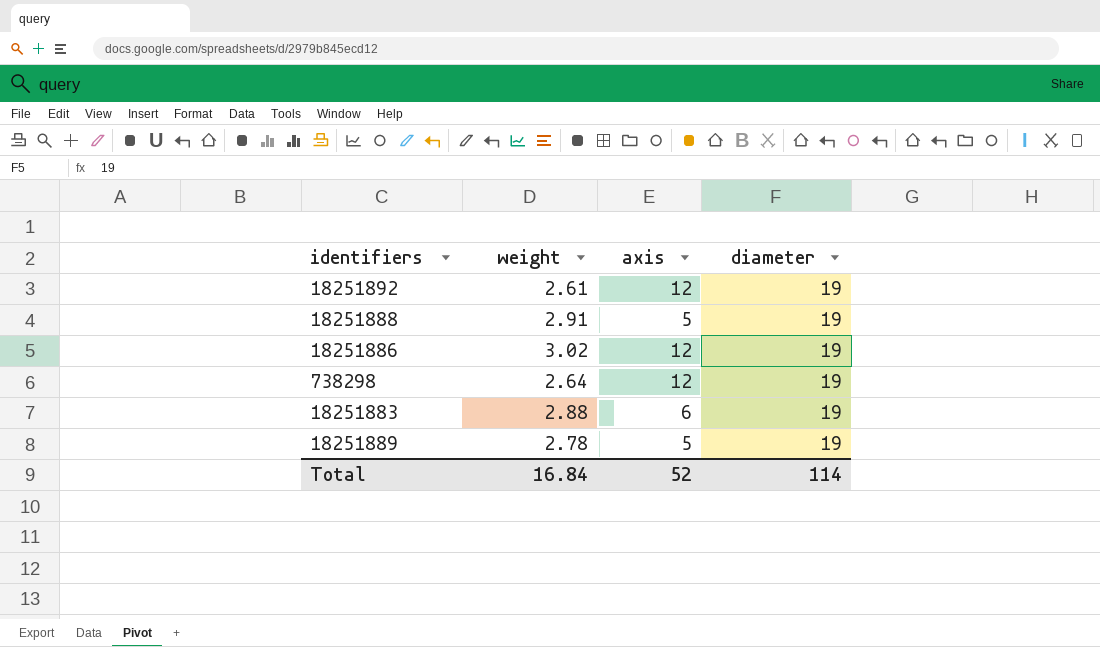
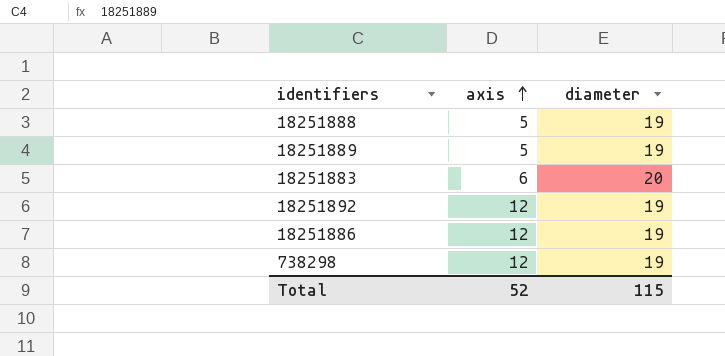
row order: none -> axis ascending
column weight | position: 2 -> none
18251883 | diameter: 19 -> 20
Total | diameter: 114 -> 115

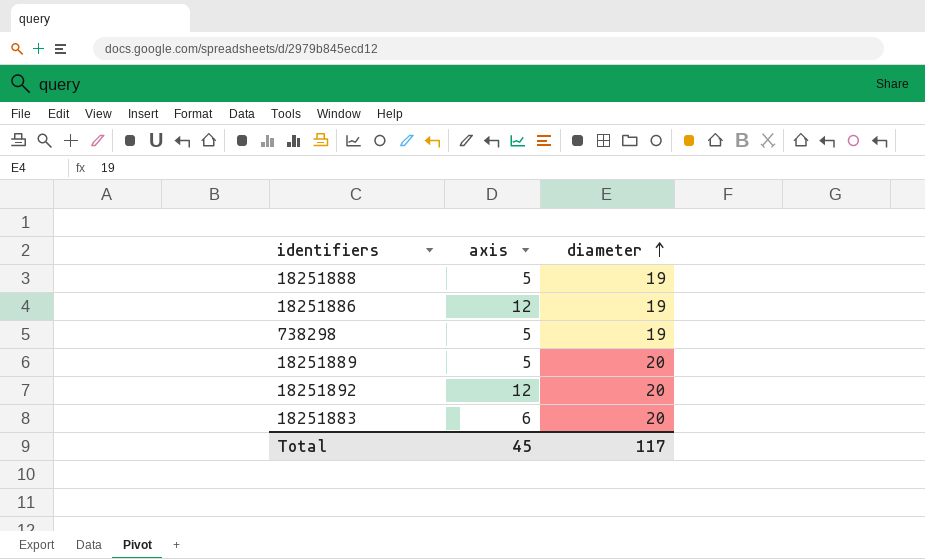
row order: axis ascending -> diameter ascending
738298 | axis: 12 -> 5
18251889 | diameter: 19 -> 20
18251892 | diameter: 19 -> 20
Total | axis: 52 -> 45
Total | diameter: 115 -> 117

